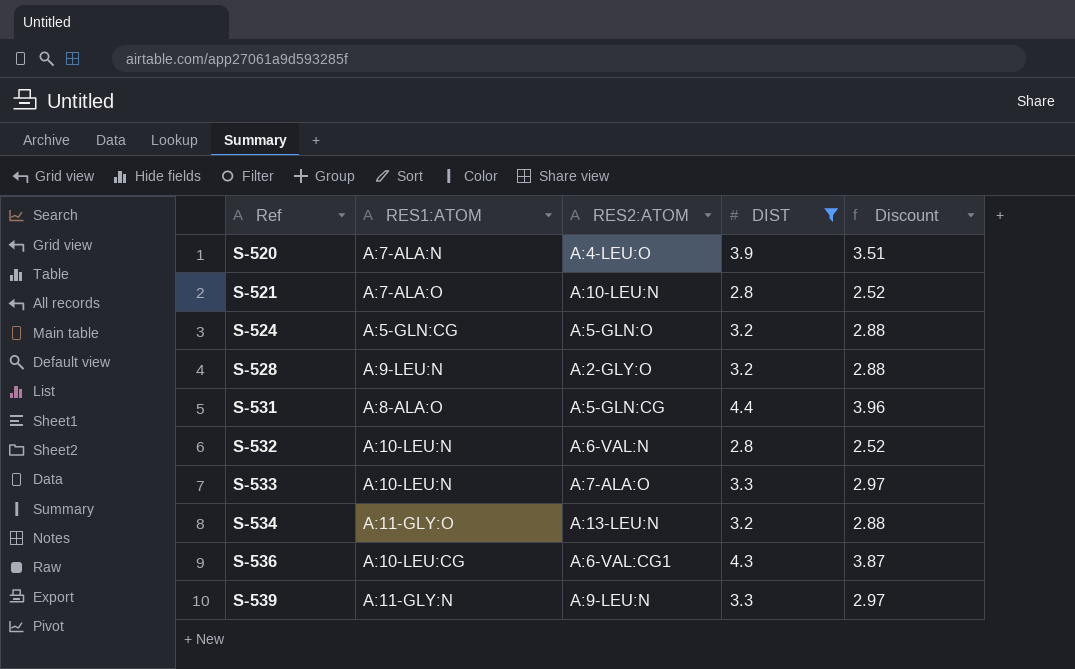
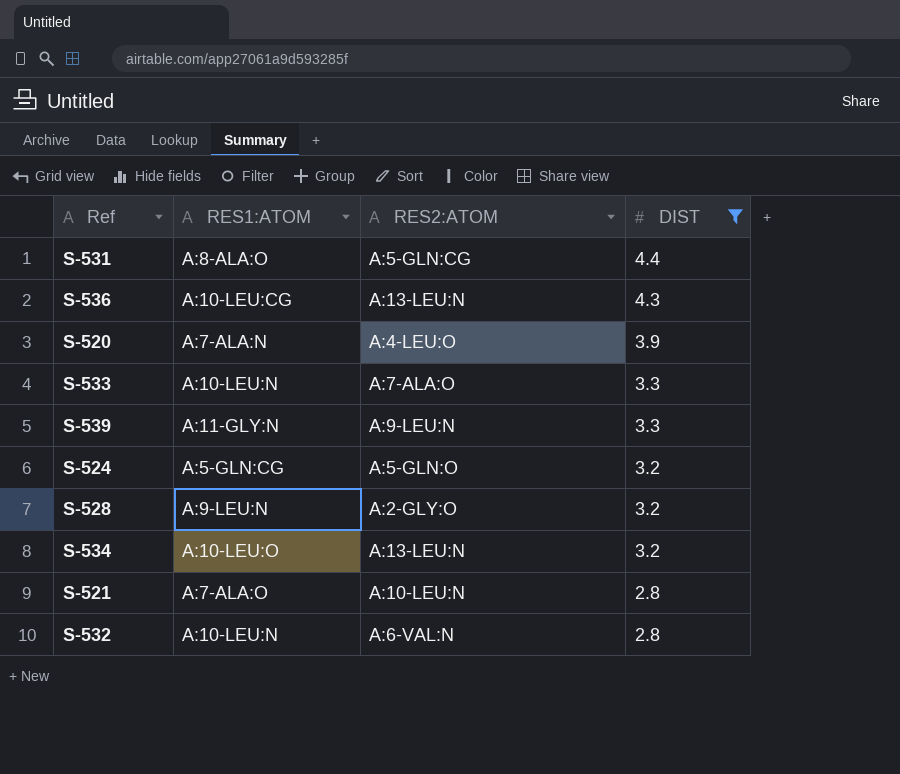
row order: Ref ascending -> DIST descending
column Discount | formula: [DIST] * 0.9 -> none
S-536 | RES2:ATOM: A:6-VAL:CG1 -> A:13-LEU:N
S-534 | RES1:ATOM: A:11-GLY:O -> A:10-LEU:O

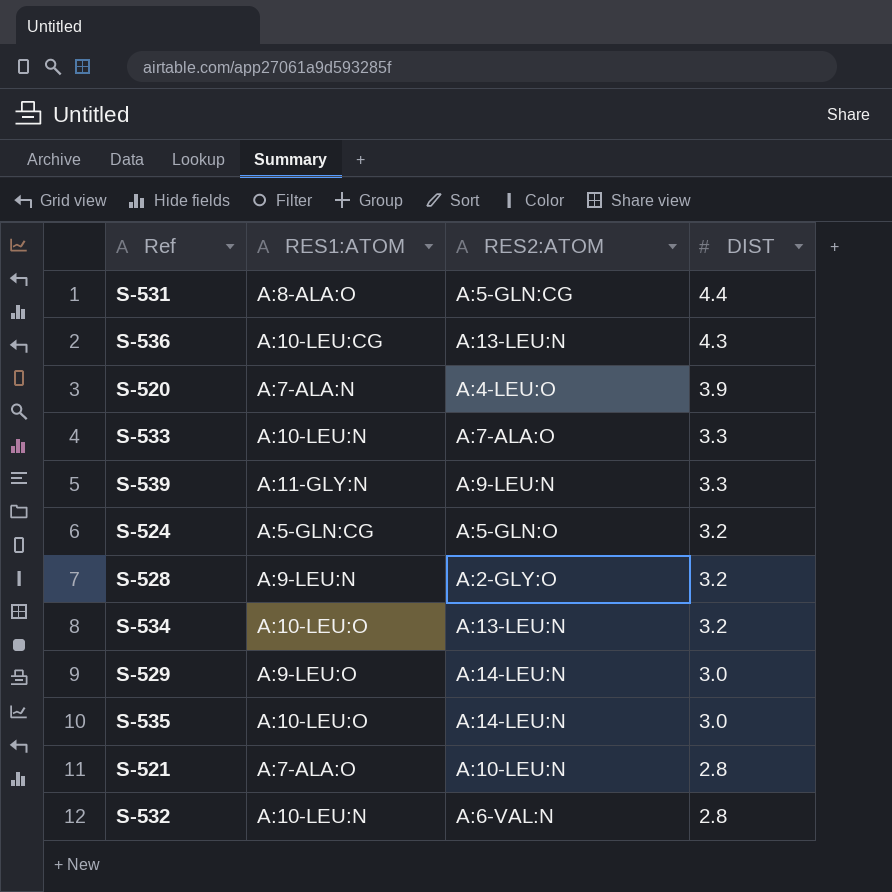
filter: DIST != 3.0 -> none

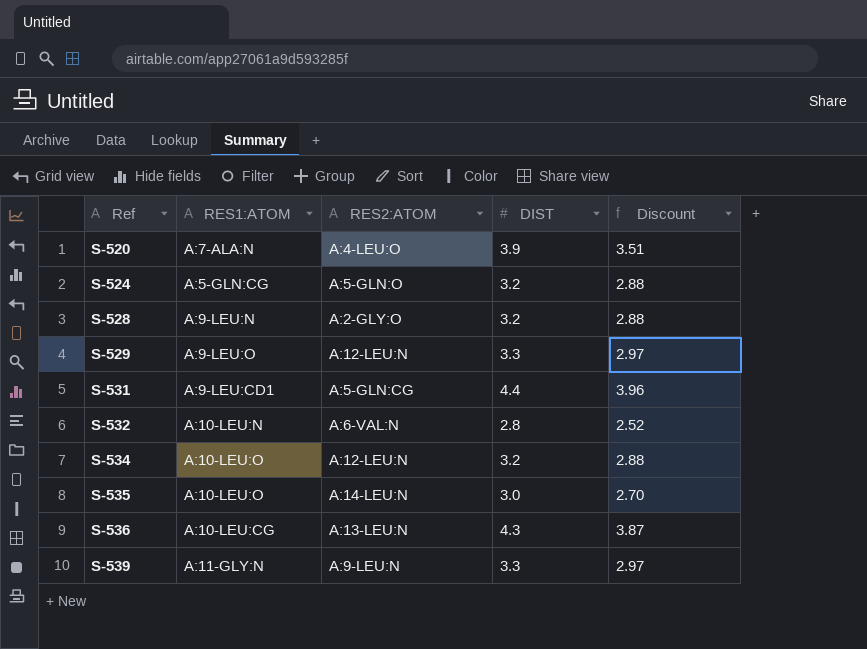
row order: DIST descending -> Ref ascending
column Discount | formula: none -> [DIST] * 0.9
row S-533: A:10-LEU:N | A:7-ALA:O | 3.3 -> none
row S-521: A:7-ALA:O | A:10-LEU:N | 2.8 -> none
S-529 | RES2:ATOM: A:14-LEU:N -> A:12-LEU:N
S-529 | DIST: 3.0 -> 3.3
S-531 | RES1:ATOM: A:8-ALA:O -> A:9-LEU:CD1
S-534 | RES2:ATOM: A:13-LEU:N -> A:12-LEU:N

